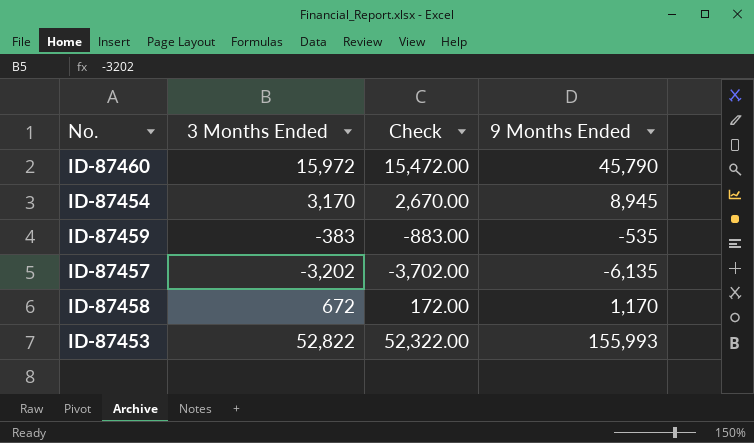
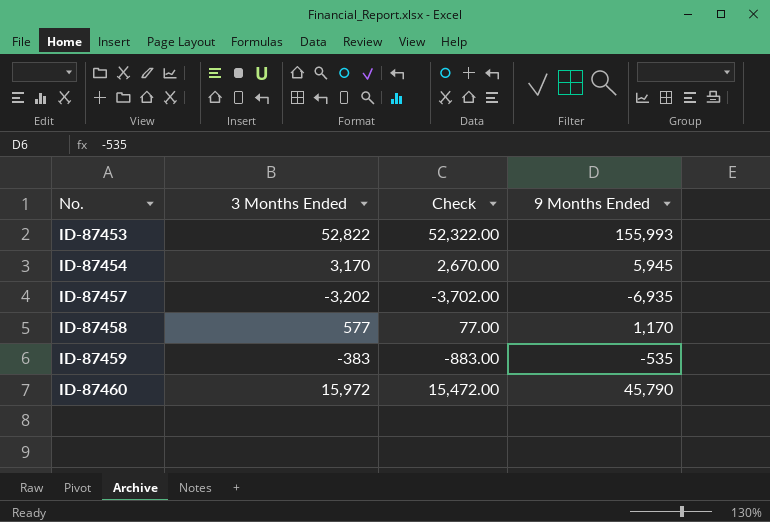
row order: none -> No. ascending
ID-87454 | 9 Months Ended: 8,945 -> 5,945
ID-87457 | 9 Months Ended: -6,135 -> -6,935
ID-87458 | 3 Months Ended: 672 -> 577
ID-87458 | Check: 172.00 -> 77.00

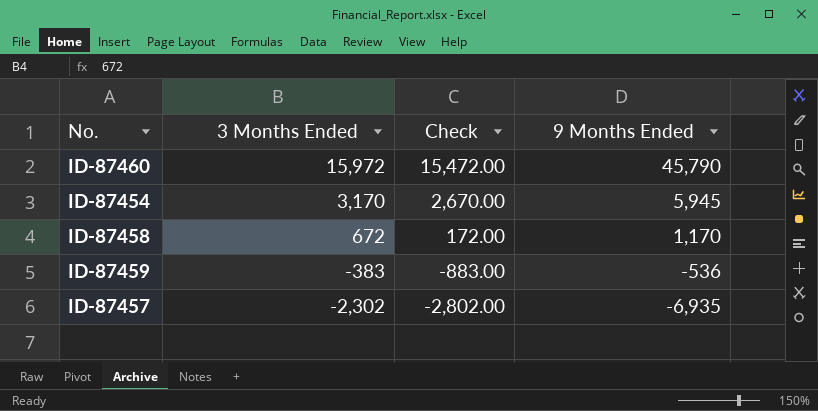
row order: No. ascending -> 3 Months Ended descending
row ID-87453: 52,822 | 52,322.00 | 155,993 -> none
ID-87458 | 3 Months Ended: 577 -> 672
ID-87458 | Check: 77.00 -> 172.00
ID-87459 | 9 Months Ended: -535 -> -536
ID-87457 | 3 Months Ended: -3,202 -> -2,302
ID-87457 | Check: -3,702.00 -> -2,802.00

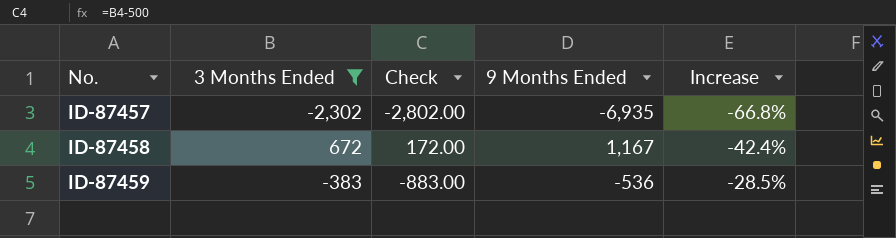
filter: none -> 3 Months Ended <= 672
row order: 3 Months Ended descending -> No. ascending
column Increase | formula: none -> ([3 Months Ended] - [9 Months Ended]) / [9 Months Ended]
ID-87458 | 9 Months Ended: 1,170 -> 1,167

